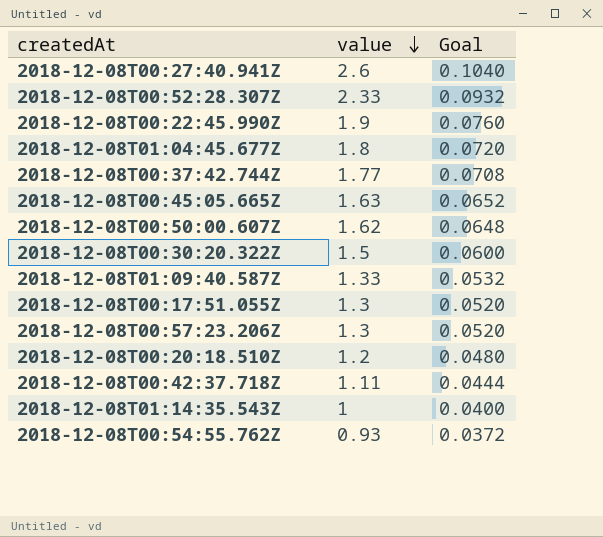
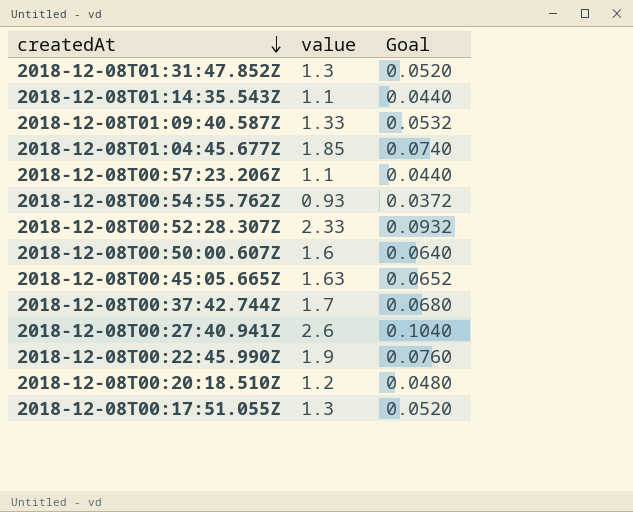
row order: value descending -> createdAt descending
row 2018-12-08T00:30:20.322Z: 1.5 | 0.0600 -> none
row 2018-12-08T00:42:37.718Z: 1.11 | 0.0444 -> none
row 2018-12-08T01:31:47.852Z: none -> 1.3 | 0.0520
2018-12-08T01:14:35.543Z | value: 1 -> 1.1
2018-12-08T01:14:35.543Z | Goal: 0.0400 -> 0.0440
2018-12-08T01:04:45.677Z | value: 1.8 -> 1.85
2018-12-08T01:04:45.677Z | Goal: 0.0720 -> 0.0740
2018-12-08T00:57:23.206Z | value: 1.3 -> 1.1
2018-12-08T00:57:23.206Z | Goal: 0.0520 -> 0.0440
2018-12-08T00:50:00.607Z | value: 1.62 -> 1.6
2018-12-08T00:50:00.607Z | Goal: 0.0648 -> 0.0640
2018-12-08T00:37:42.744Z | value: 1.77 -> 1.7
2018-12-08T00:37:42.744Z | Goal: 0.0708 -> 0.0680

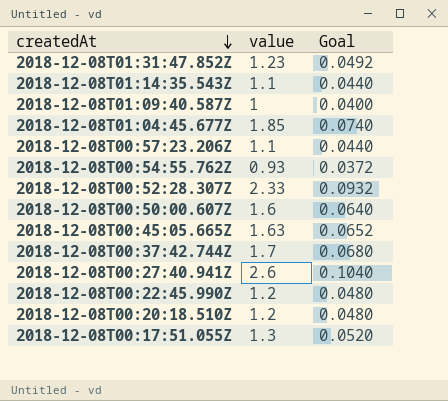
2018-12-08T01:31:47.852Z | value: 1.3 -> 1.23
2018-12-08T01:31:47.852Z | Goal: 0.0520 -> 0.0492
2018-12-08T01:09:40.587Z | value: 1.33 -> 1
2018-12-08T01:09:40.587Z | Goal: 0.0532 -> 0.0400
2018-12-08T00:22:45.990Z | value: 1.9 -> 1.2
2018-12-08T00:22:45.990Z | Goal: 0.0760 -> 0.0480

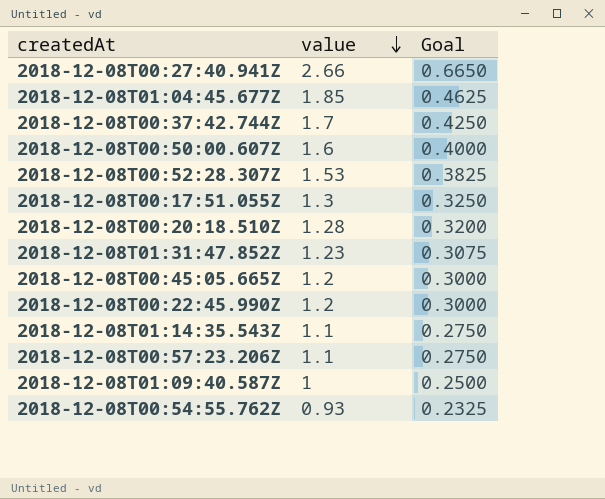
row order: createdAt descending -> value descending
column Goal | formula: [value] * 0.04 -> [value] * 0.25
2018-12-08T00:27:40.941Z | value: 2.6 -> 2.66
2018-12-08T00:52:28.307Z | value: 2.33 -> 1.53
2018-12-08T00:20:18.510Z | value: 1.2 -> 1.28
2018-12-08T00:45:05.665Z | value: 1.63 -> 1.2

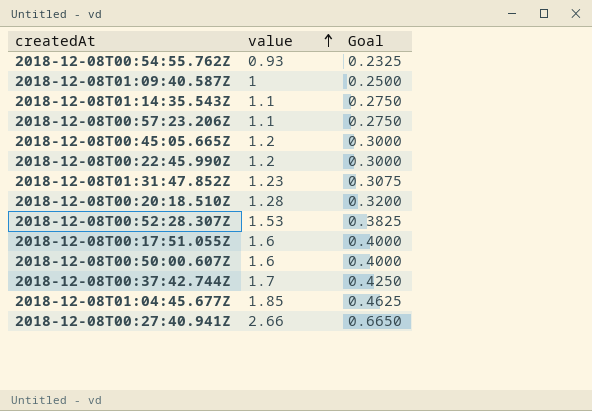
row order: value descending -> value ascending
2018-12-08T00:17:51.055Z | value: 1.3 -> 1.6
2018-12-08T00:17:51.055Z | Goal: 0.3250 -> 0.4000

